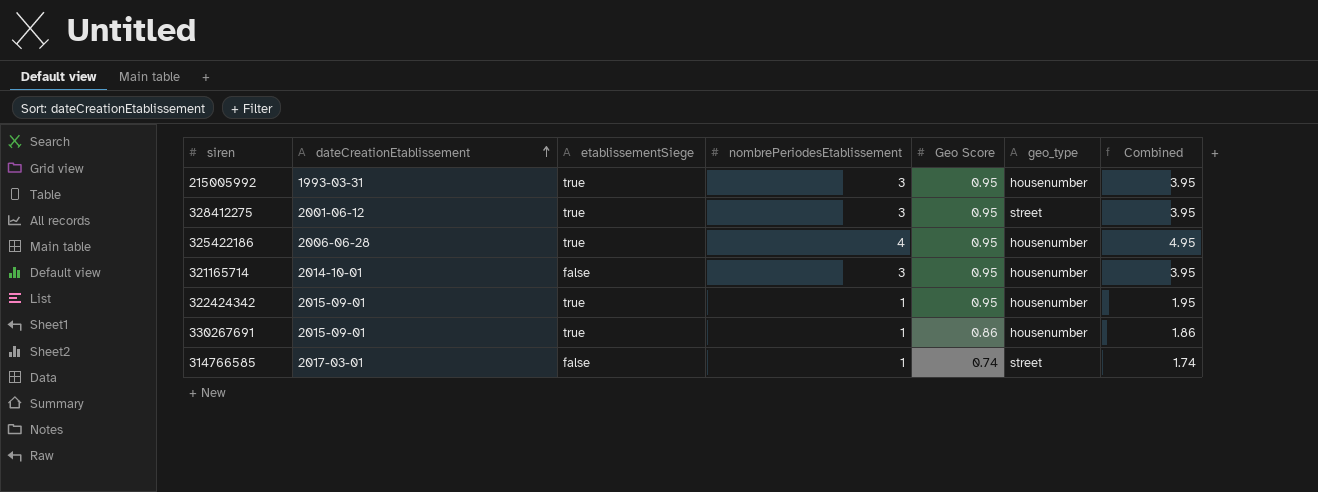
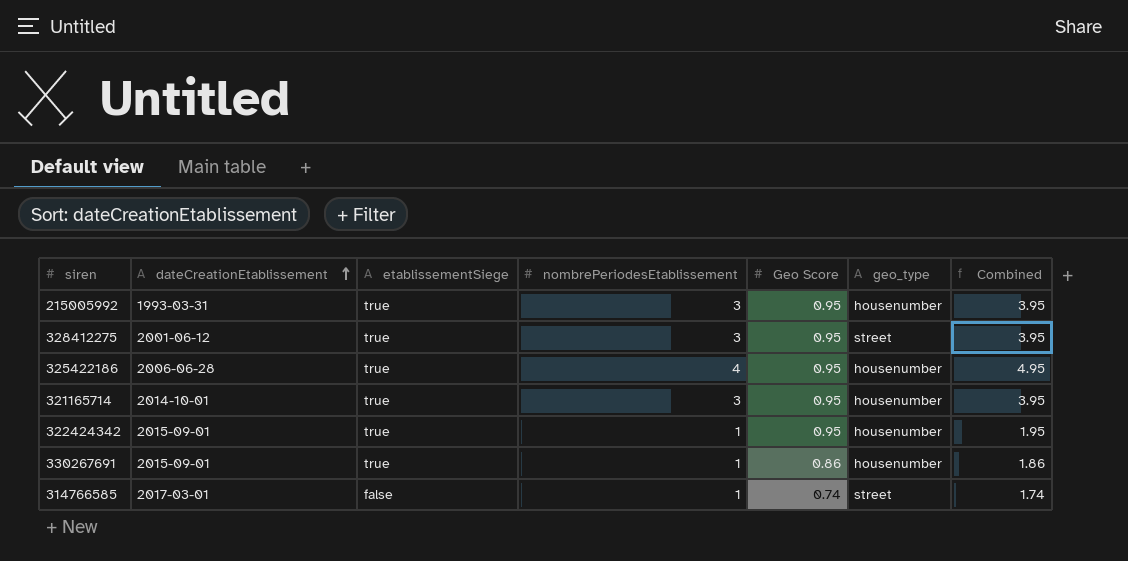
321165714 | etablissementSiege: false -> true

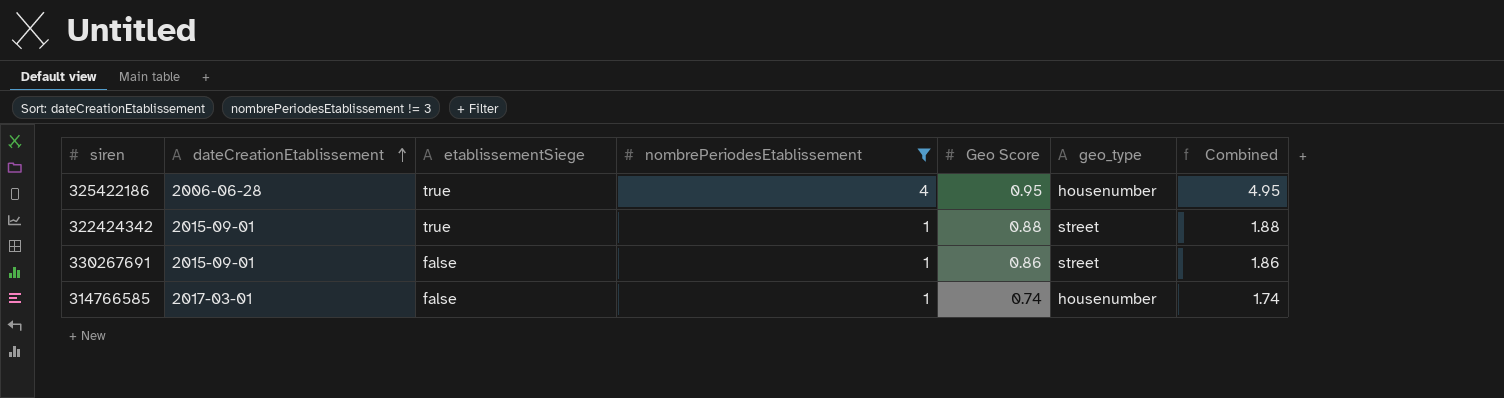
filter: none -> nombrePeriodesEtablissement != 3
322424342 | Geo Score: 0.95 -> 0.88
322424342 | geo_type: housenumber -> street
322424342 | Combined: 1.95 -> 1.88
330267691 | etablissementSiege: true -> false
330267691 | geo_type: housenumber -> street
314766585 | geo_type: street -> housenumber

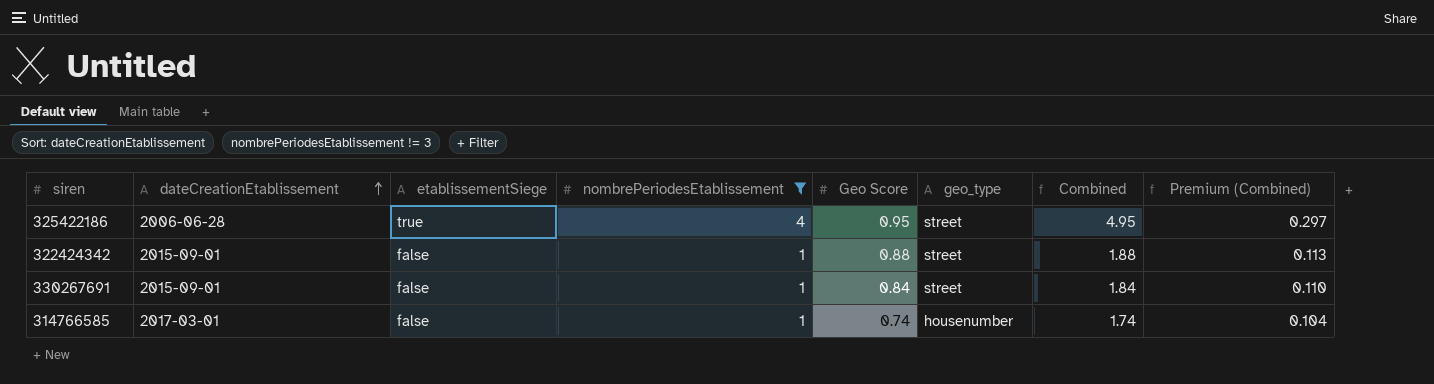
column Premium (Combined) | formula: none -> [Combined] * 0.06
325422186 | geo_type: housenumber -> street
322424342 | etablissementSiege: true -> false
330267691 | Geo Score: 0.86 -> 0.84
330267691 | Combined: 1.86 -> 1.84

